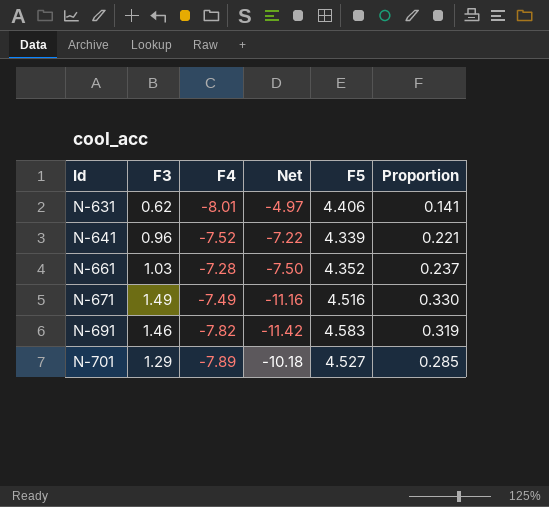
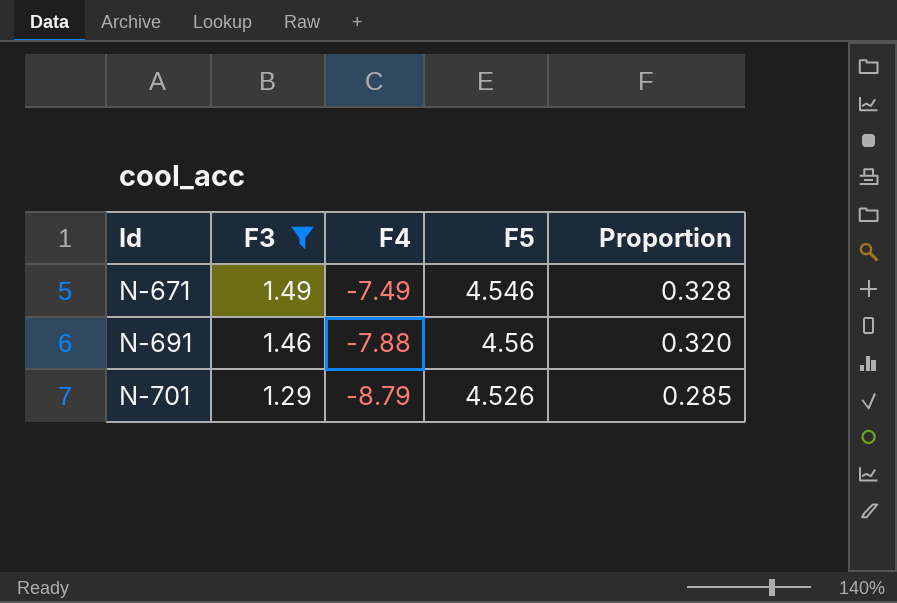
filter: none -> F3 >= 1.29
column Net | formula: [F3] * [F4] -> none
N-671 | F5: 4.516 -> 4.546
N-671 | Proportion: 0.330 -> 0.328
N-691 | F4: -7.82 -> -7.88
N-691 | F5: 4.583 -> 4.56
N-691 | Proportion: 0.319 -> 0.320
N-701 | F4: -7.89 -> -8.79
N-701 | F5: 4.527 -> 4.526

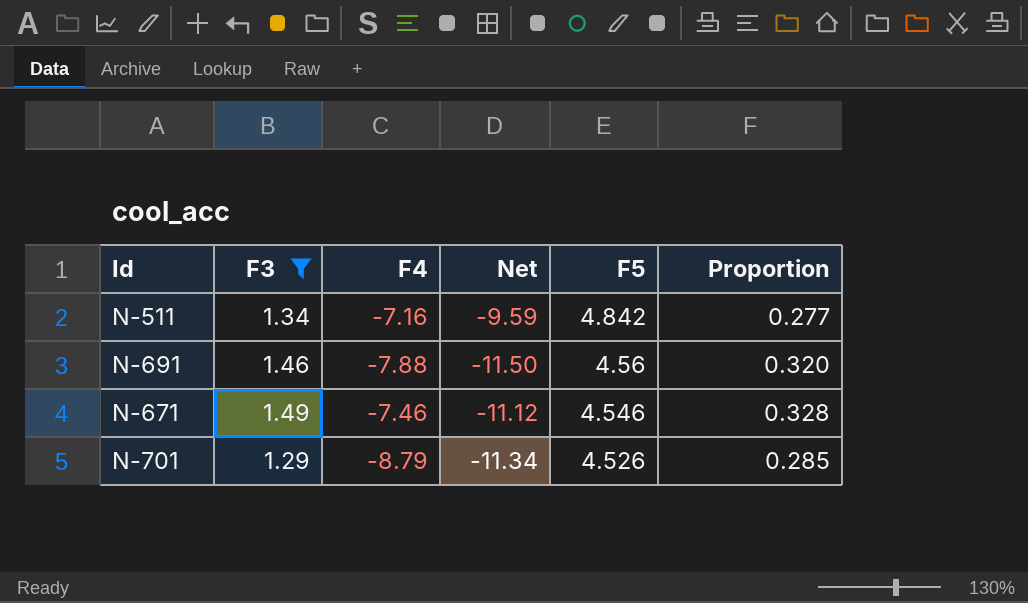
row order: Id ascending -> F5 descending
column Net | formula: none -> [F3] * [F4]
row N-511: none -> 1.34 | -7.16 | -9.59 | 4.842 | 0.277
N-671 | F4: -7.49 -> -7.46

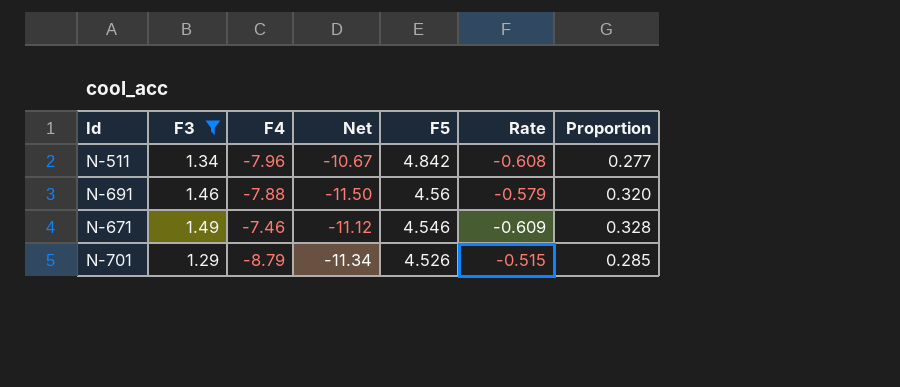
column Rate | formula: none -> [F5] / [F4]
N-511 | F4: -7.16 -> -7.96
N-511 | Net: -9.59 -> -10.67

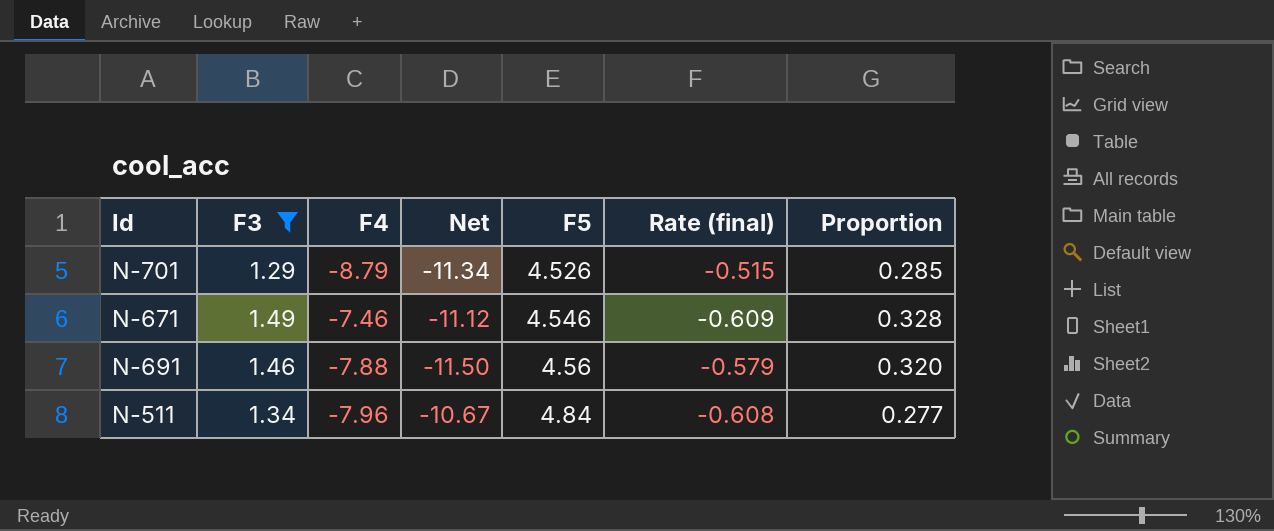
row order: F5 descending -> F5 ascending
column name: Rate -> Rate (final)
N-511 | F5: 4.842 -> 4.84

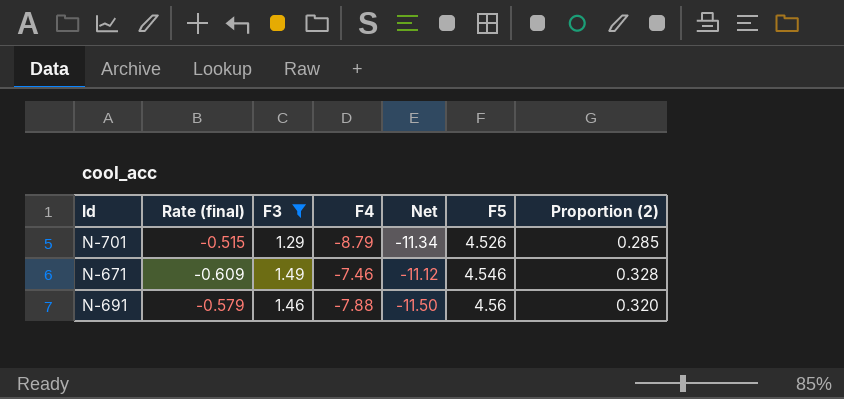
column Rate (final) | position: 6 -> 2
column name: Proportion -> Proportion (2)
row N-511: 1.34 | -7.96 | -10.67 | 4.84 | -0.608 | 0.277 -> none

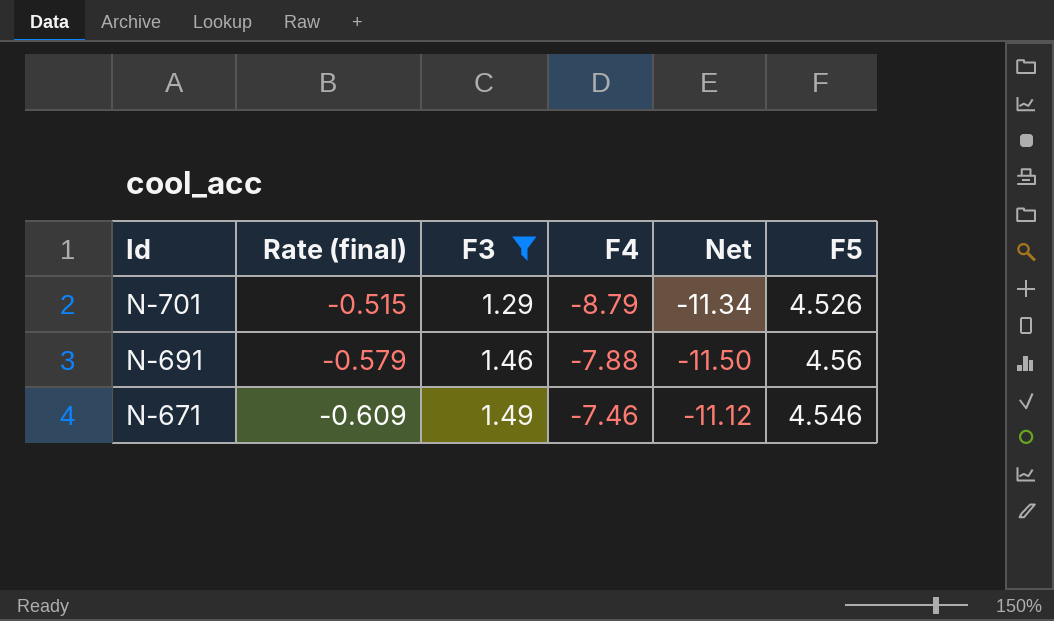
row order: F5 ascending -> Id descending
column Proportion (2) | formula: [F3] / [F5] -> none

